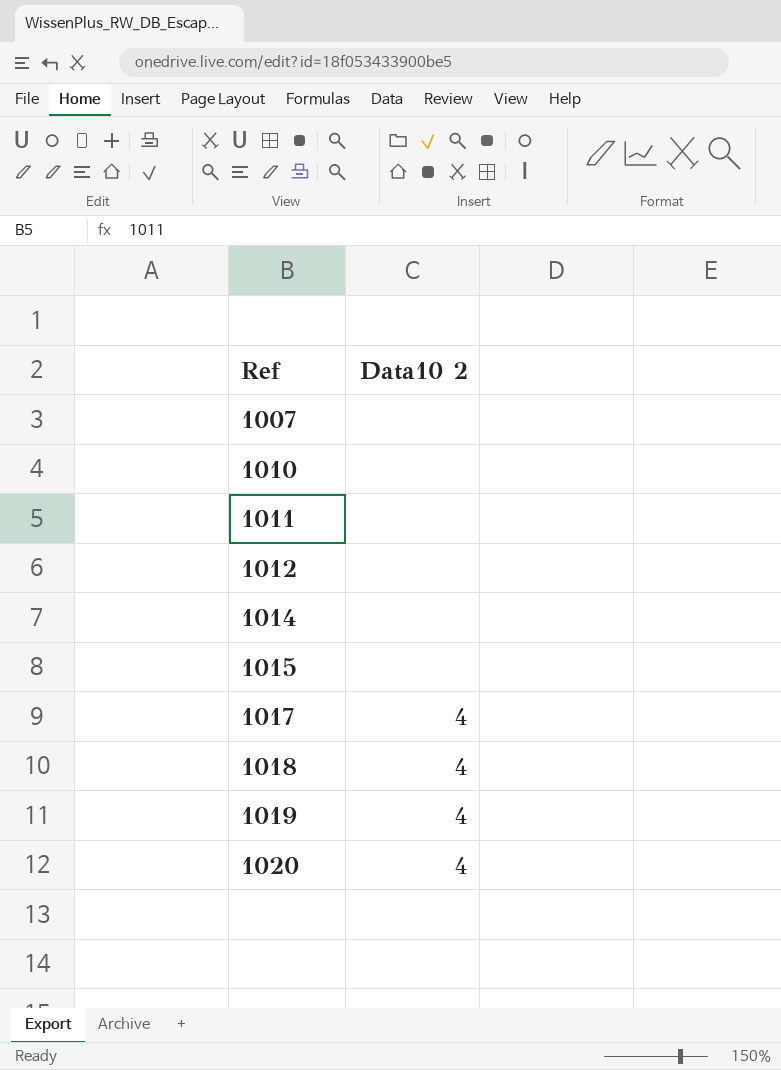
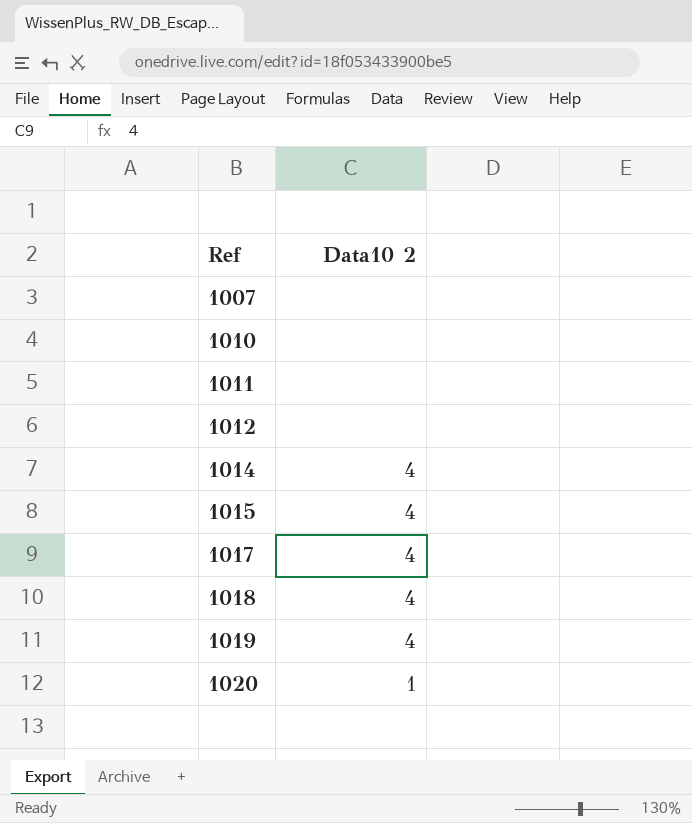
1014 | Data10 2: none -> 4
1015 | Data10 2: none -> 4
1020 | Data10 2: 4 -> 1

